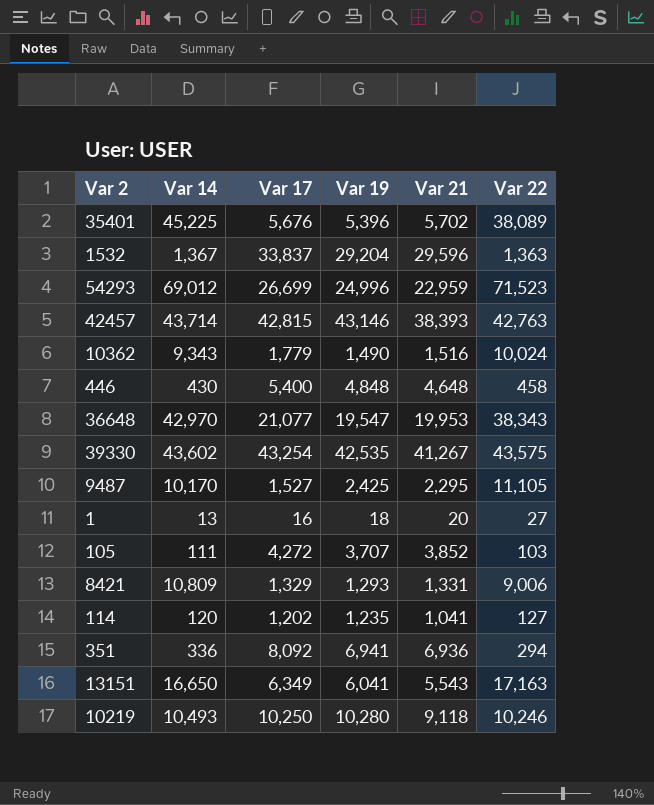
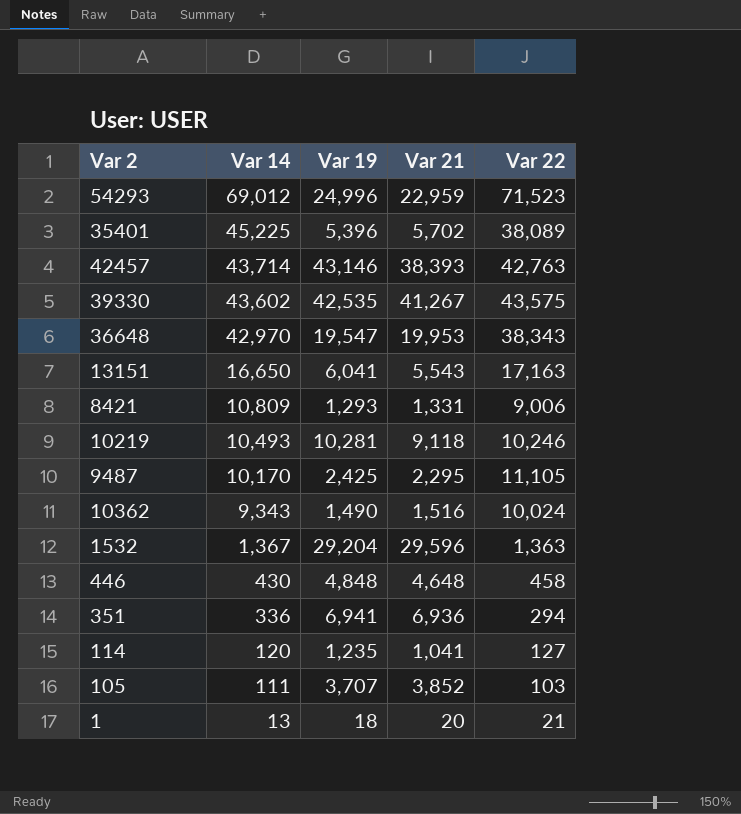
row order: none -> Var 14 descending
column Var 17 | position: 3 -> none
10219 | Var 19: 10,280 -> 10,281
1 | Var 22: 27 -> 21

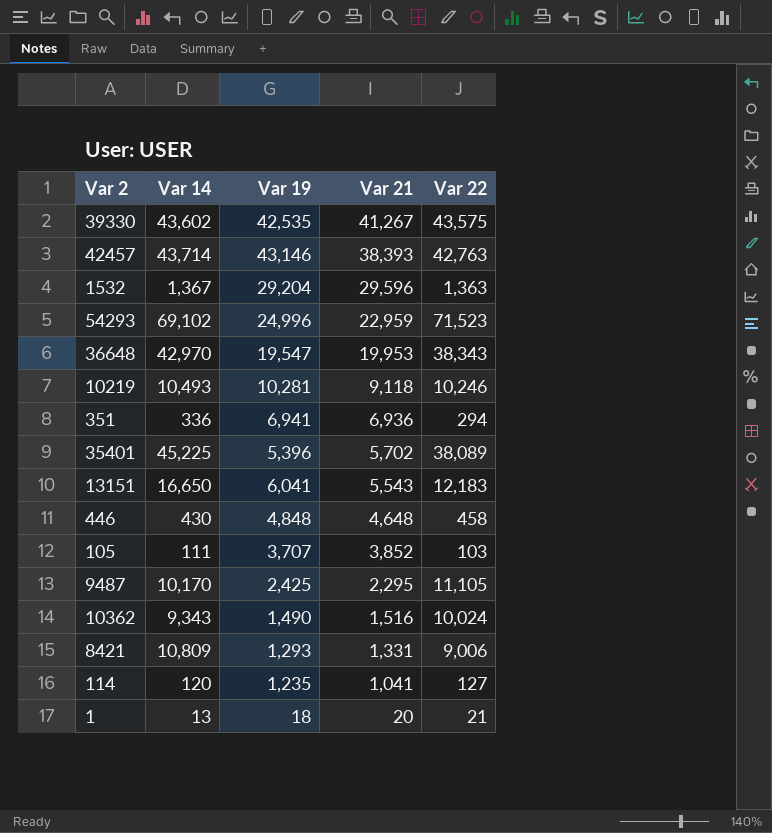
row order: Var 14 descending -> Var 21 descending
54293 | Var 14: 69,012 -> 69,102
13151 | Var 22: 17,163 -> 12,183

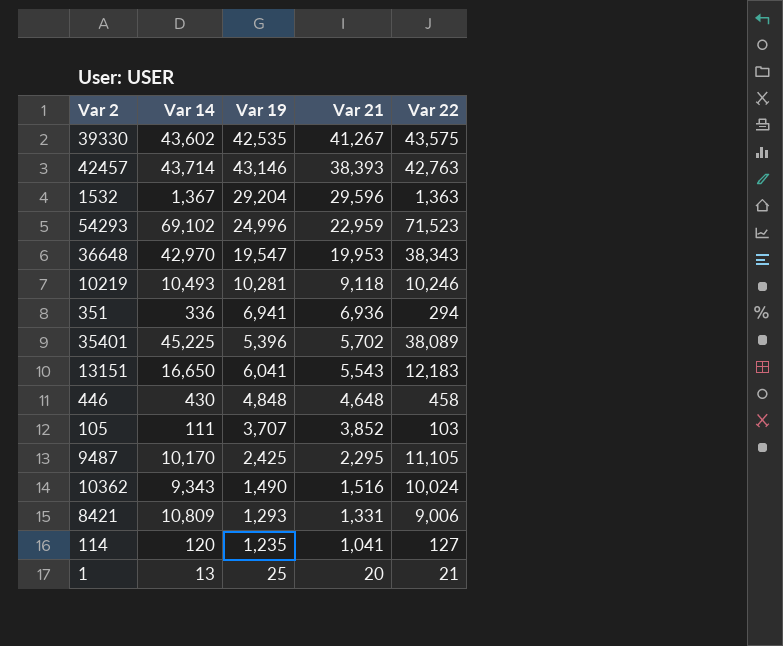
1 | Var 19: 18 -> 25

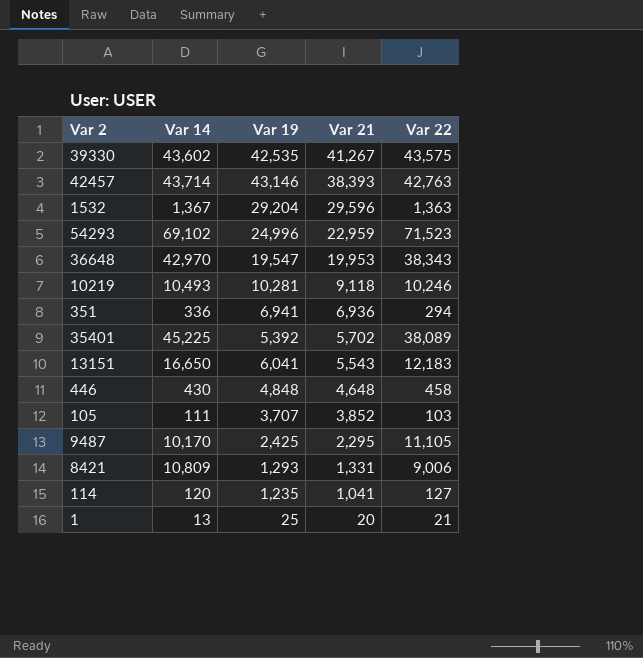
row 10362: 9,343 | 1,490 | 1,516 | 10,024 -> none
35401 | Var 19: 5,396 -> 5,392

